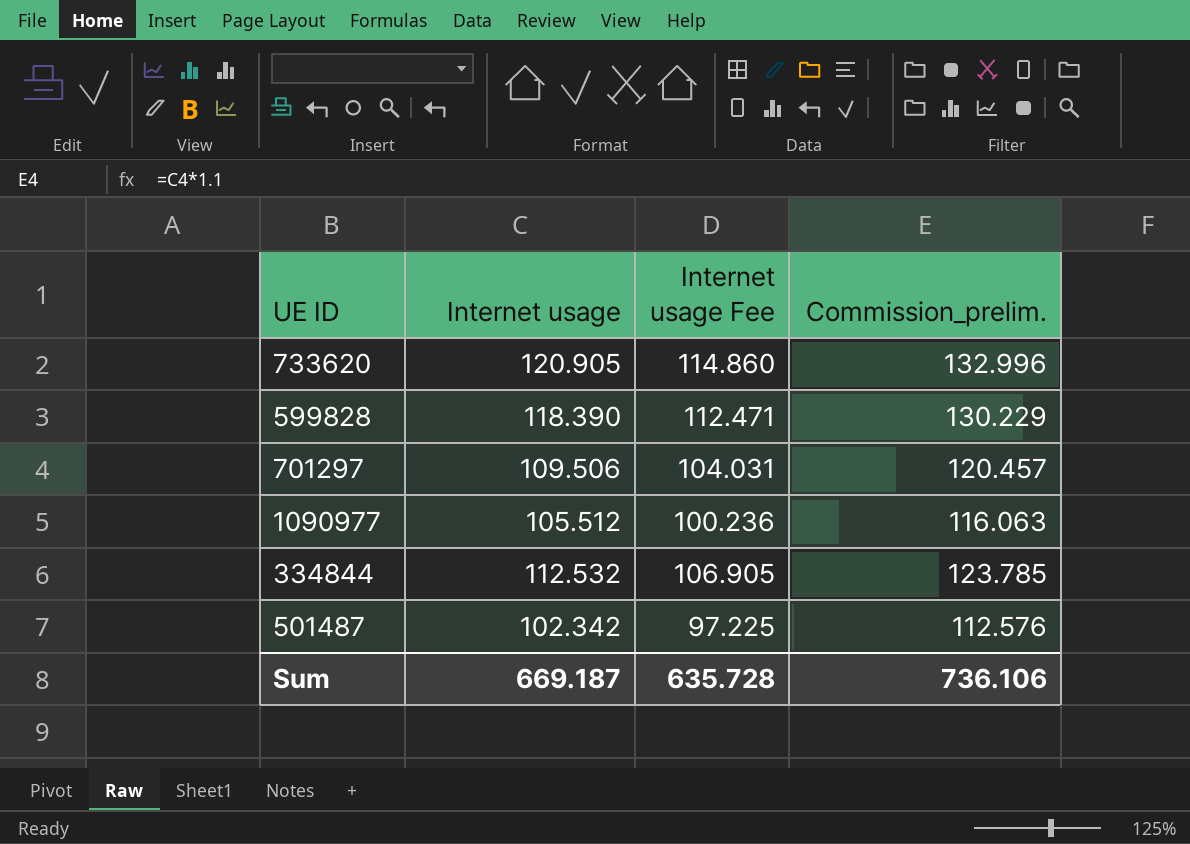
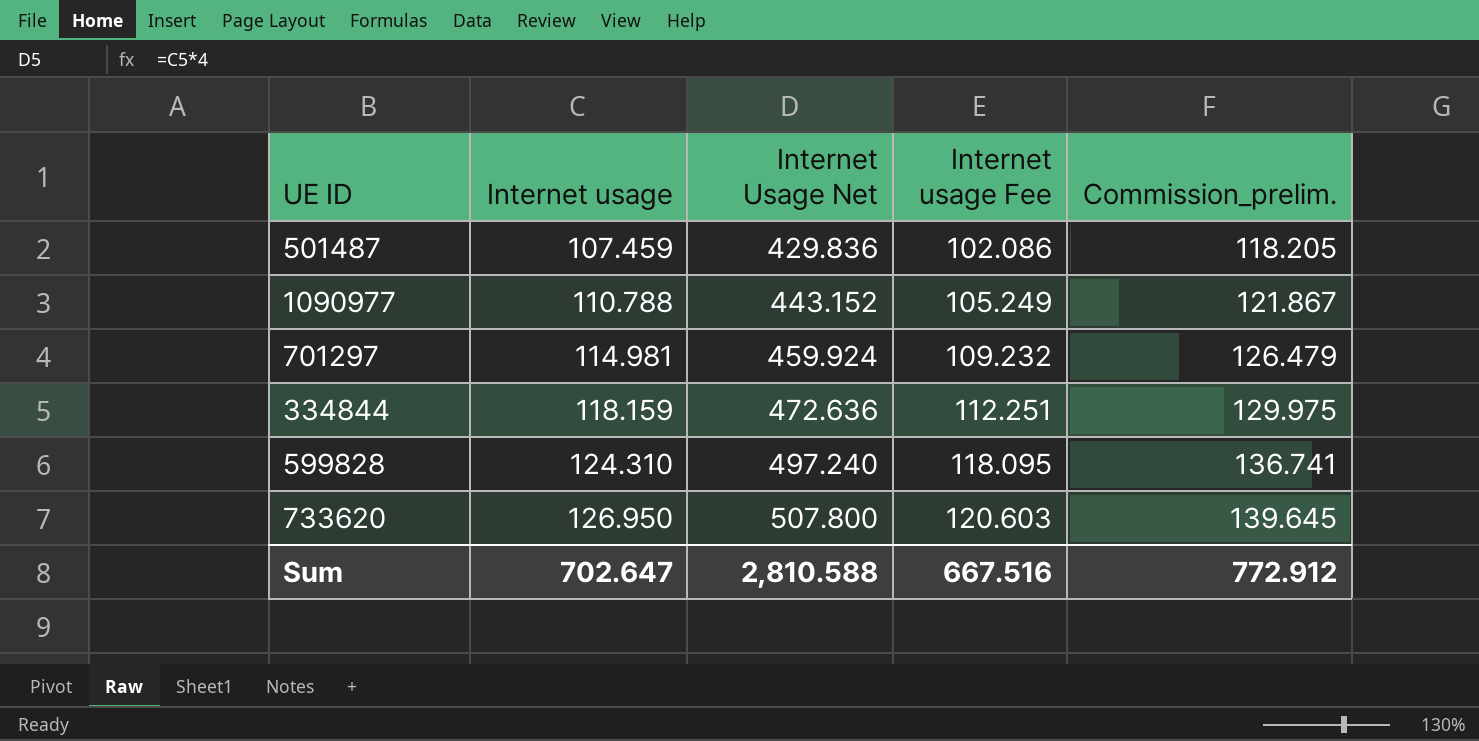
row order: none -> Internet usage ascending
column Internet Usage Net | formula: none -> [Internet usage] * 4
501487 | Internet usage: 102.342 -> 107.459
501487 | Internet usage Fee: 97.225 -> 102.086
501487 | Commission_prelim.: 112.576 -> 118.205
1090977 | Internet usage: 105.512 -> 110.788
1090977 | Internet usage Fee: 100.236 -> 105.249
1090977 | Commission_prelim.: 116.063 -> 121.867
701297 | Internet usage: 109.506 -> 114.981
701297 | Internet usage Fee: 104.031 -> 109.232
701297 | Commission_prelim.: 120.457 -> 126.479
334844 | Internet usage: 112.532 -> 118.159
334844 | Internet usage Fee: 106.905 -> 112.251
334844 | Commission_prelim.: 123.785 -> 129.975
599828 | Internet usage: 118.390 -> 124.310
599828 | Internet usage Fee: 112.471 -> 118.095
599828 | Commission_prelim.: 130.229 -> 136.741
733620 | Internet usage: 120.905 -> 126.950
733620 | Internet usage Fee: 114.860 -> 120.603
733620 | Commission_prelim.: 132.996 -> 139.645
Sum | Internet usage: 669.187 -> 702.647
Sum | Internet usage Fee: 635.728 -> 667.516
Sum | Commission_prelim.: 736.106 -> 772.912

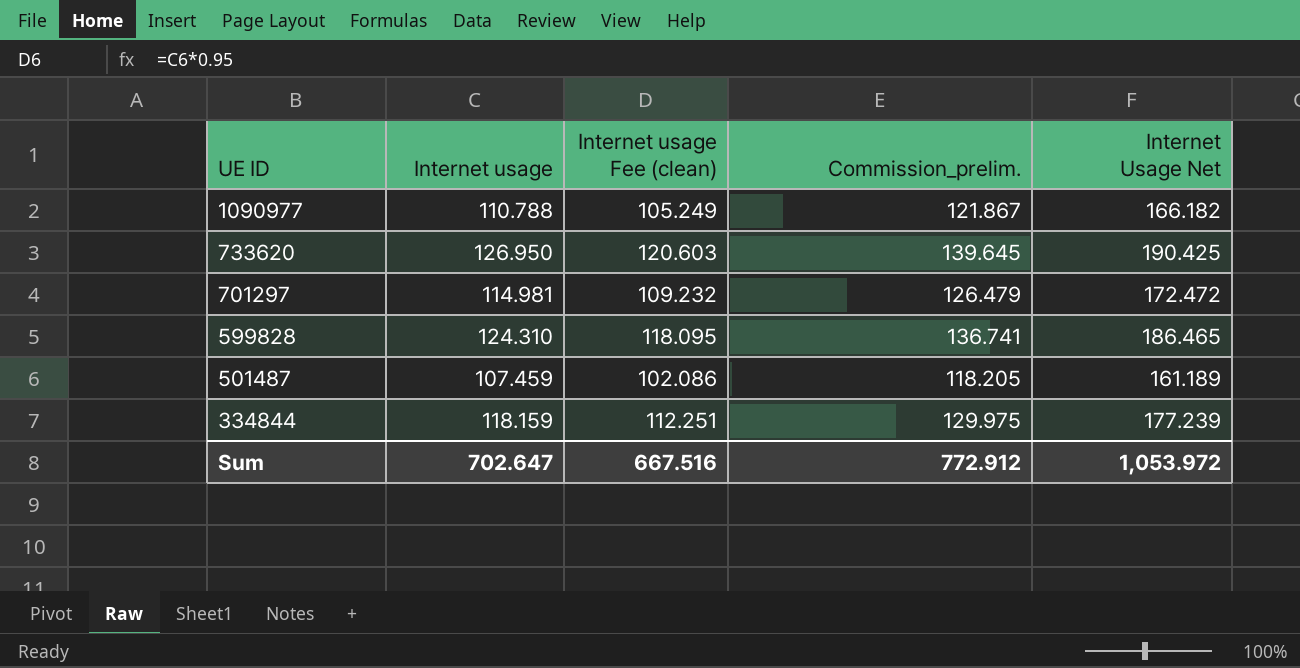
row order: Internet usage ascending -> UE ID descending
column name: Internet usage Fee -> Internet usage Fee (clean)
column Internet Usage Net | formula: [Internet usage] * 4 -> [Internet usage] * 1.5
column Internet Usage Net | position: 3 -> 5
Sum | Internet Usage Net: 2,810.588 -> 1,053.972

